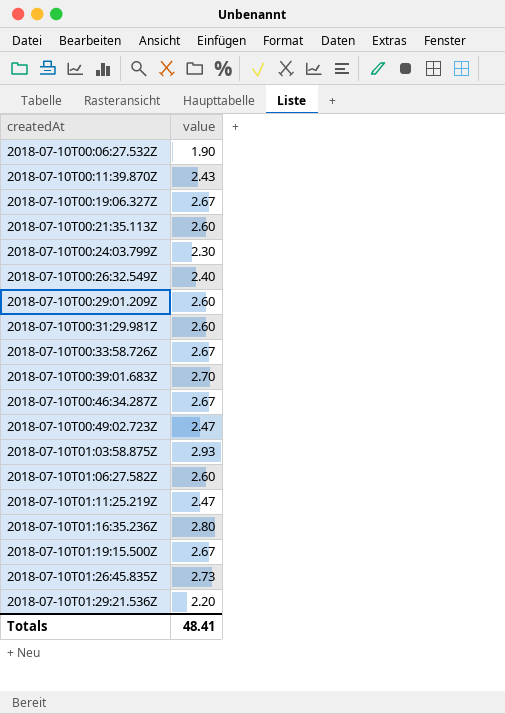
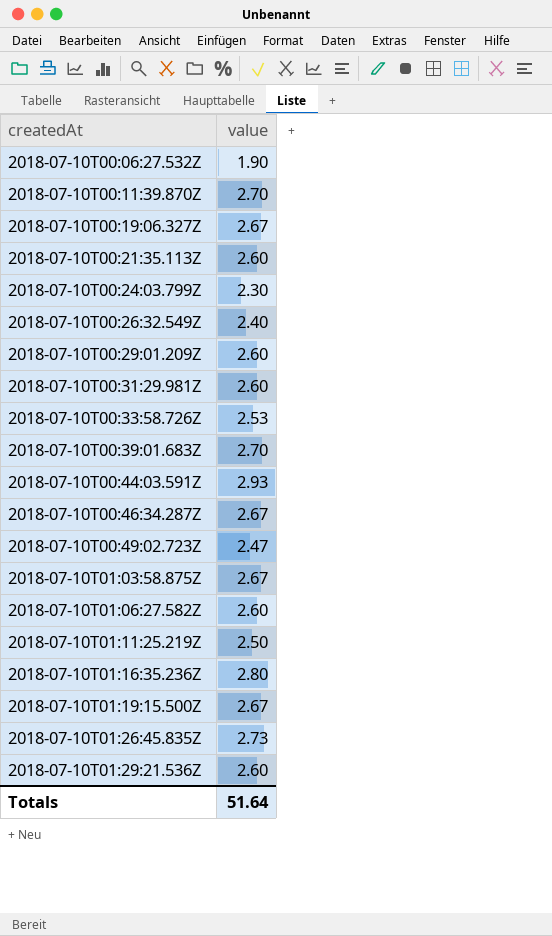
2018-07-10T00:11:39.870Z | value: 2.43 -> 2.70
2018-07-10T00:33:58.726Z | value: 2.67 -> 2.53
row 2018-07-10T00:44:03.591Z: none -> 2.93
2018-07-10T01:03:58.875Z | value: 2.93 -> 2.67
2018-07-10T01:11:25.219Z | value: 2.47 -> 2.50
2018-07-10T01:29:21.536Z | value: 2.20 -> 2.60
Totals | value: 48.41 -> 51.64

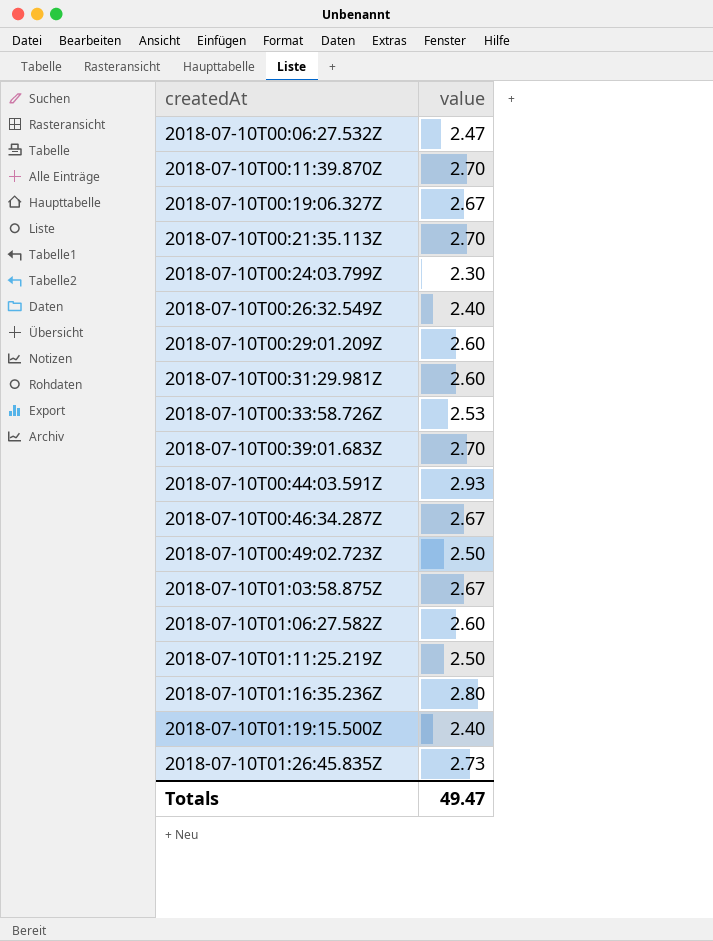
row 2018-07-10T01:29:21.536Z: 2.60 -> none
2018-07-10T00:06:27.532Z | value: 1.90 -> 2.47
2018-07-10T00:21:35.113Z | value: 2.60 -> 2.70
2018-07-10T00:49:02.723Z | value: 2.47 -> 2.50
2018-07-10T01:19:15.500Z | value: 2.67 -> 2.40
Totals | value: 51.64 -> 49.47

